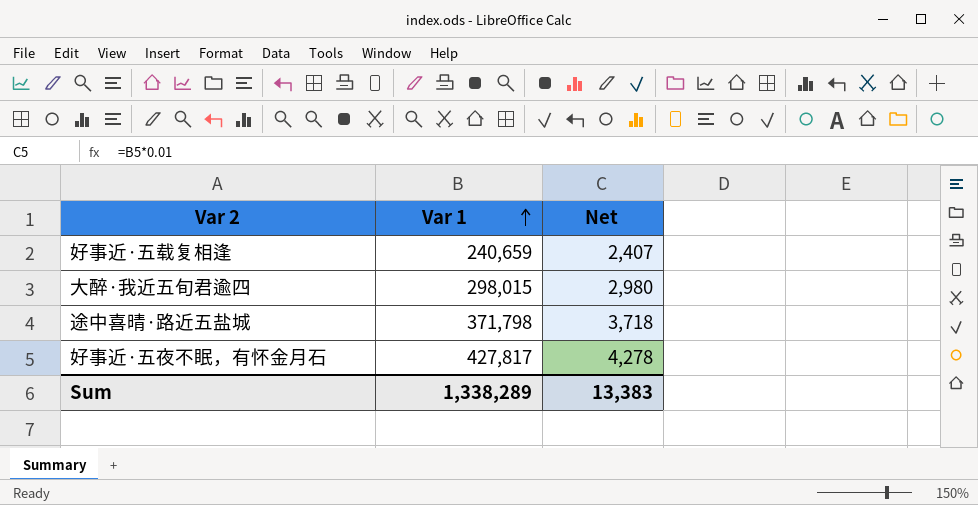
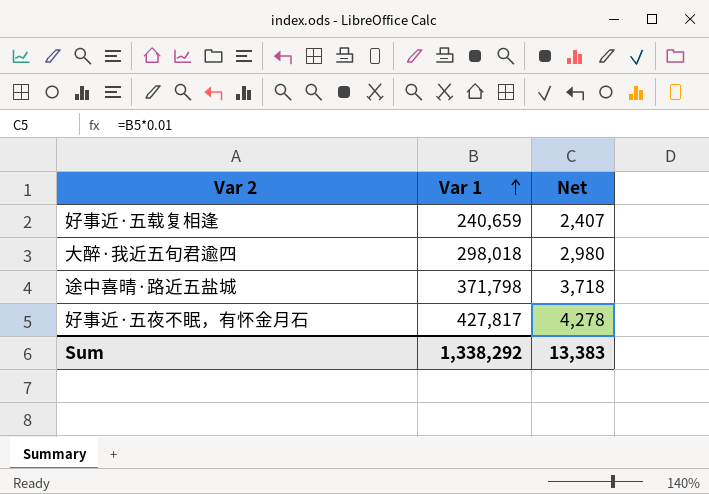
大醉·我近五旬君逾四 | Var 1: 298,015 -> 298,018
Sum | Var 1: 1,338,289 -> 1,338,292

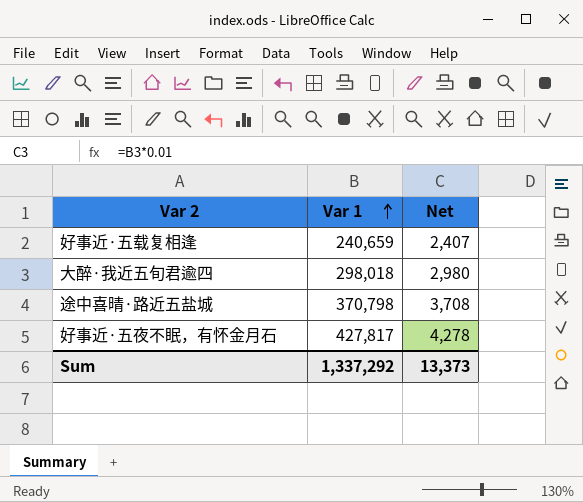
途中喜晴·路近五盐城 | Var 1: 371,798 -> 370,798
途中喜晴·路近五盐城 | Net: 3,718 -> 3,708
Sum | Var 1: 1,338,292 -> 1,337,292
Sum | Net: 13,383 -> 13,373

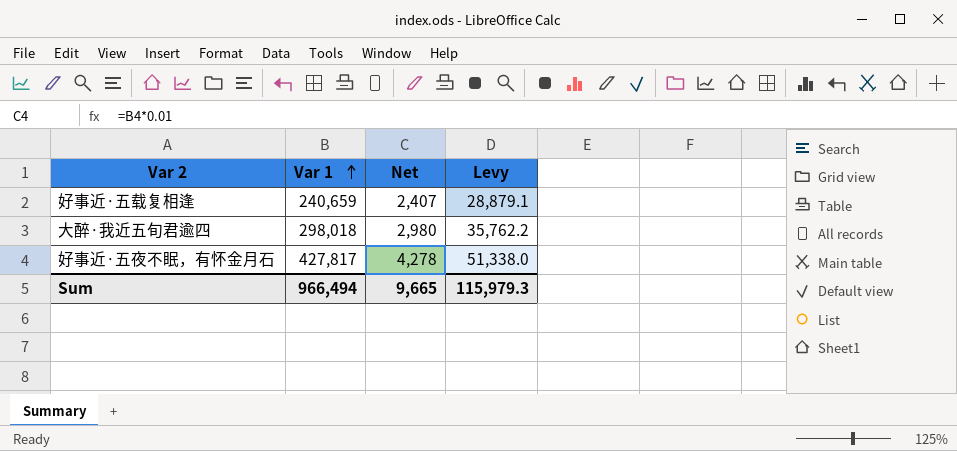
column Levy | formula: none -> [Var 1] * 0.12
row 途中喜晴·路近五盐城: 370,798 | 3,708 -> none
Sum | Var 1: 1,337,292 -> 966,494
Sum | Net: 13,373 -> 9,665

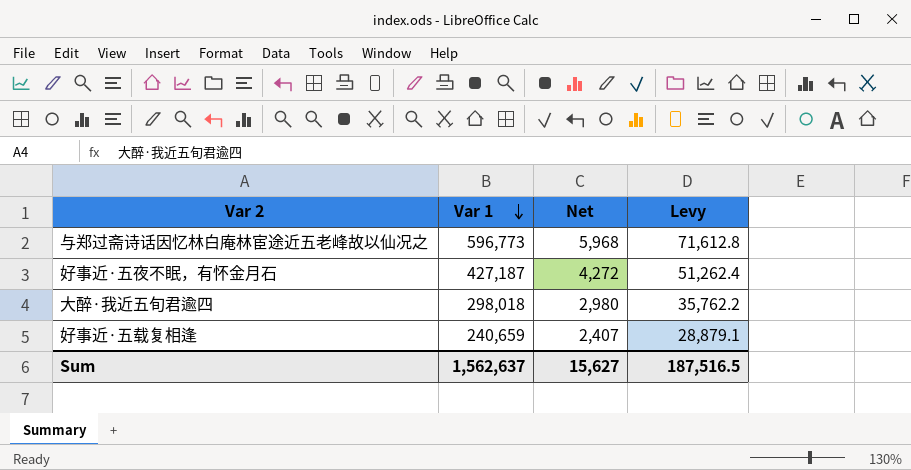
row order: Var 1 ascending -> Var 1 descending
row 与郑过斋诗话因忆林白庵林宦途近五老峰故以仙况之: none -> 596,773 | 5,968 | 71,612.8
好事近·五夜不眠，有怀金月石 | Var 1: 427,817 -> 427,187
好事近·五夜不眠，有怀金月石 | Net: 4,278 -> 4,272
好事近·五夜不眠，有怀金月石 | Levy: 51,338.0 -> 51,262.4
Sum | Var 1: 966,494 -> 1,562,637
Sum | Net: 9,665 -> 15,627
Sum | Levy: 115,979.3 -> 187,516.5

